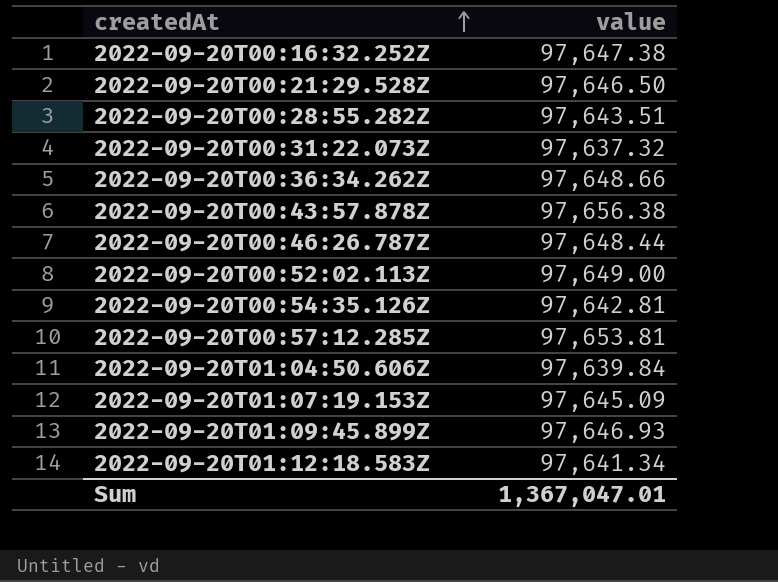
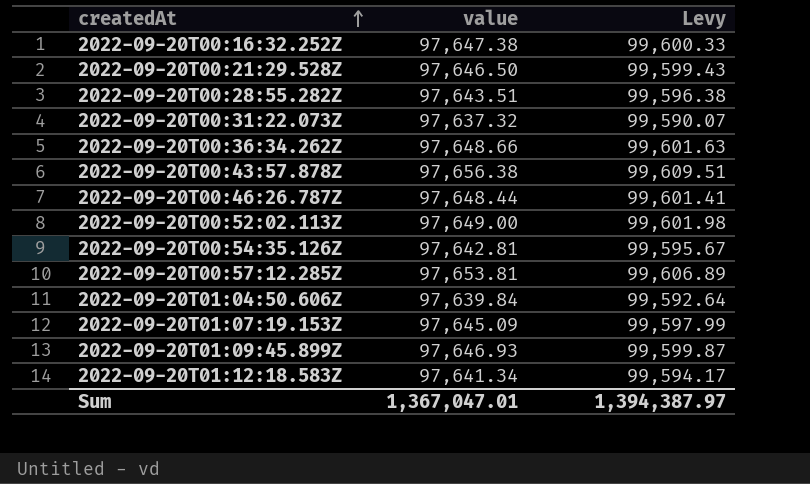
column Levy | formula: none -> [value] * 1.02

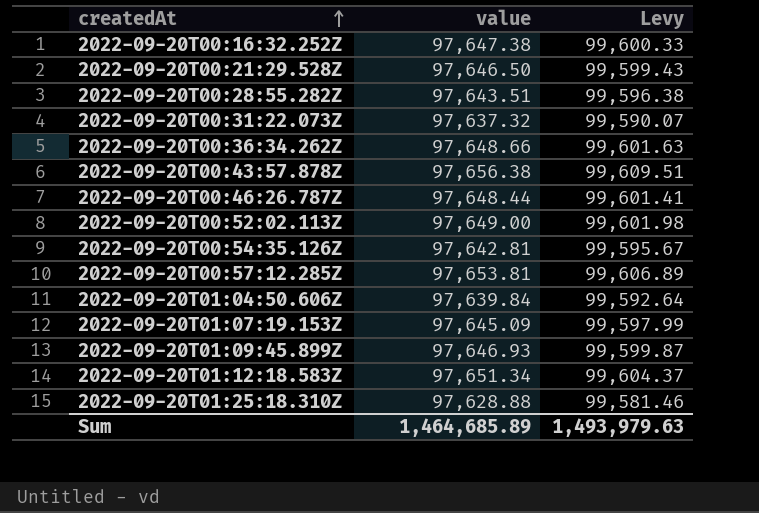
2022-09-20T01:12:18.583Z | value: 97,641.34 -> 97,651.34
2022-09-20T01:12:18.583Z | Levy: 99,594.17 -> 99,604.37
row 2022-09-20T01:25:18.310Z: none -> 97,628.88 | 99,581.46
Sum | value: 1,367,047.01 -> 1,464,685.89
Sum | Levy: 1,394,387.97 -> 1,493,979.63

